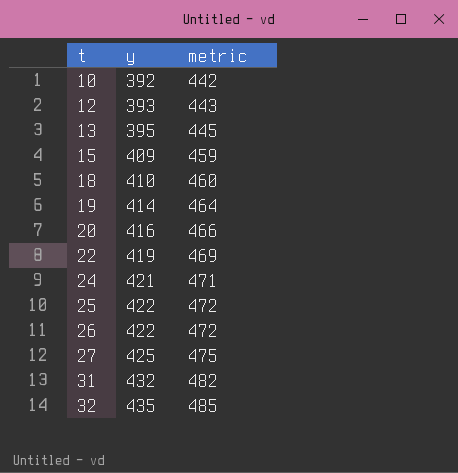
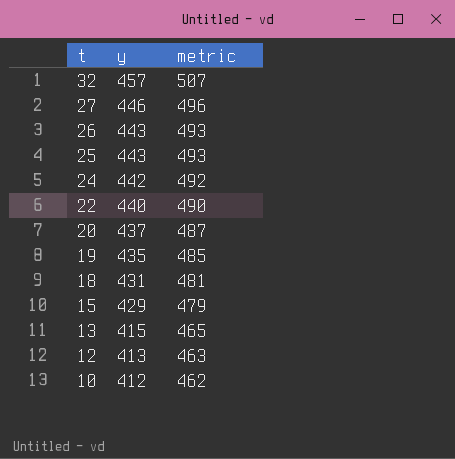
row order: t ascending -> t descending
row 31: 432 | 482 -> none
32 | y: 435 -> 457
32 | metric: 485 -> 507
27 | y: 425 -> 446
27 | metric: 475 -> 496
26 | y: 422 -> 443
26 | metric: 472 -> 493
25 | y: 422 -> 443
25 | metric: 472 -> 493
24 | y: 421 -> 442
24 | metric: 471 -> 492
22 | y: 419 -> 440
22 | metric: 469 -> 490
20 | y: 416 -> 437
20 | metric: 466 -> 487
19 | y: 414 -> 435
19 | metric: 464 -> 485
18 | y: 410 -> 431
18 | metric: 460 -> 481
15 | y: 409 -> 429
15 | metric: 459 -> 479
13 | y: 395 -> 415
13 | metric: 445 -> 465
12 | y: 393 -> 413
12 | metric: 443 -> 463
10 | y: 392 -> 412
10 | metric: 442 -> 462

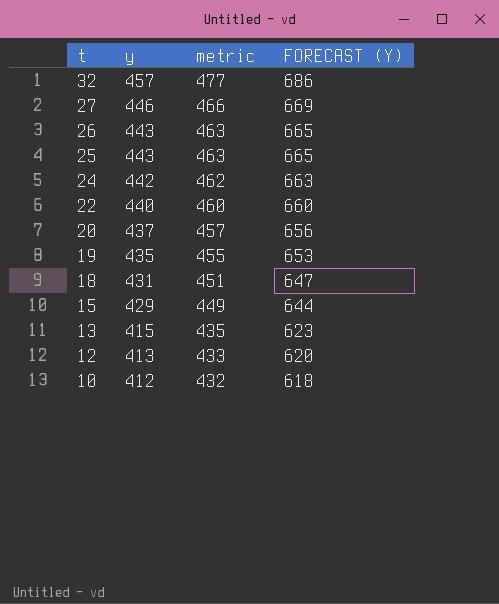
column metric | formula: [y] + 50 -> [y] + 20
column FORECAST (Y) | formula: none -> [y] * 1.5

